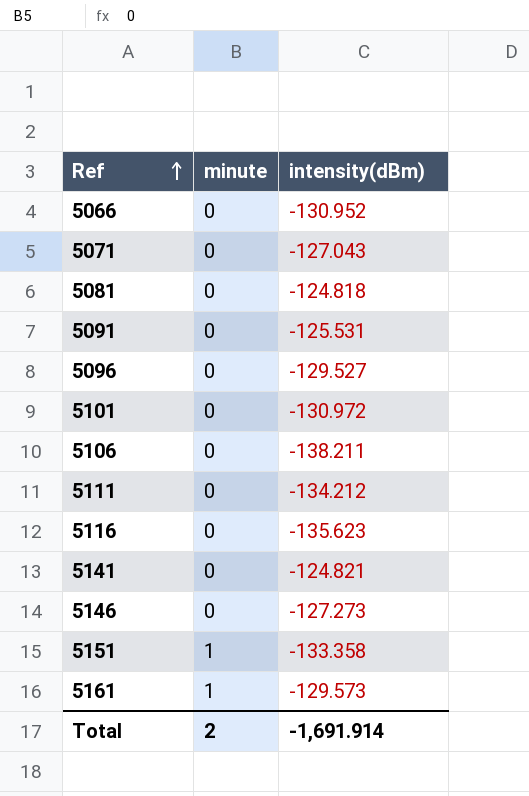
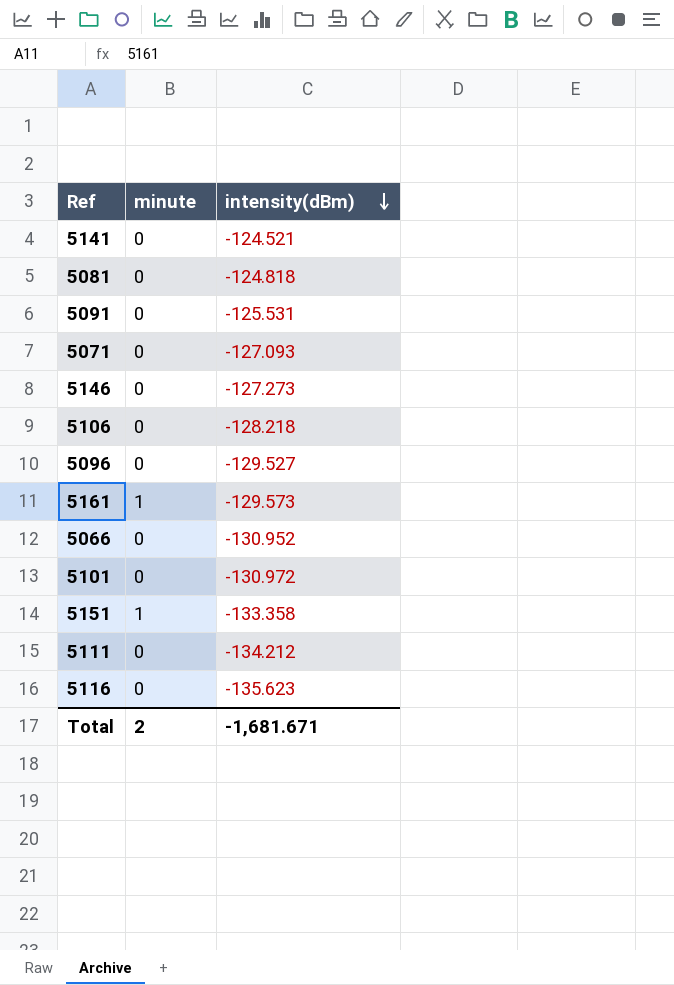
row order: Ref ascending -> intensity(dBm) descending
5141 | intensity(dBm): -124.821 -> -124.521
5071 | intensity(dBm): -127.043 -> -127.093
5106 | intensity(dBm): -138.211 -> -128.218
Total | intensity(dBm): -1,691.914 -> -1,681.671

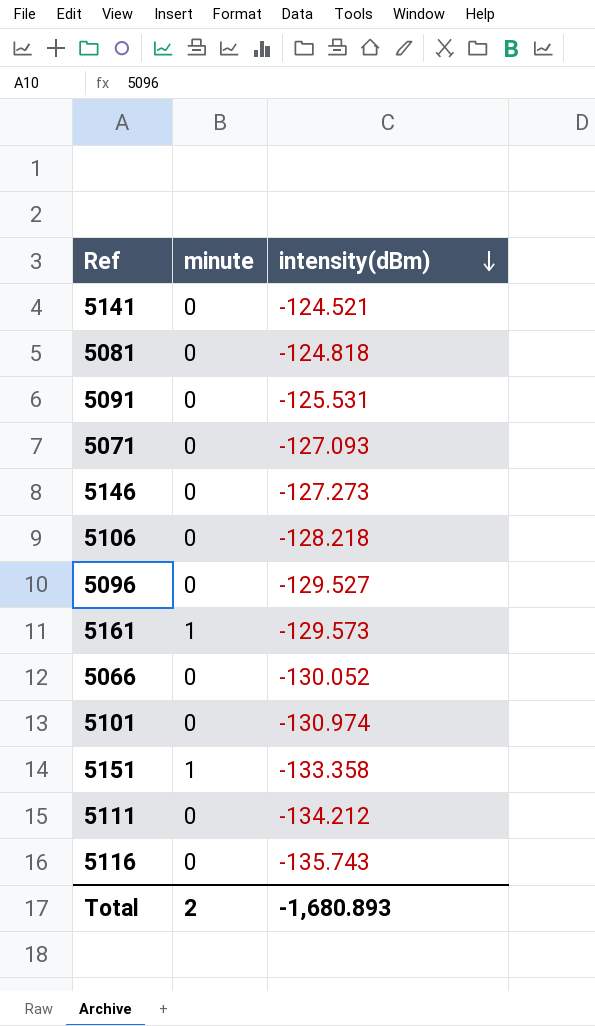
5066 | intensity(dBm): -130.952 -> -130.052
5101 | intensity(dBm): -130.972 -> -130.974
5116 | intensity(dBm): -135.623 -> -135.743
Total | intensity(dBm): -1,681.671 -> -1,680.893

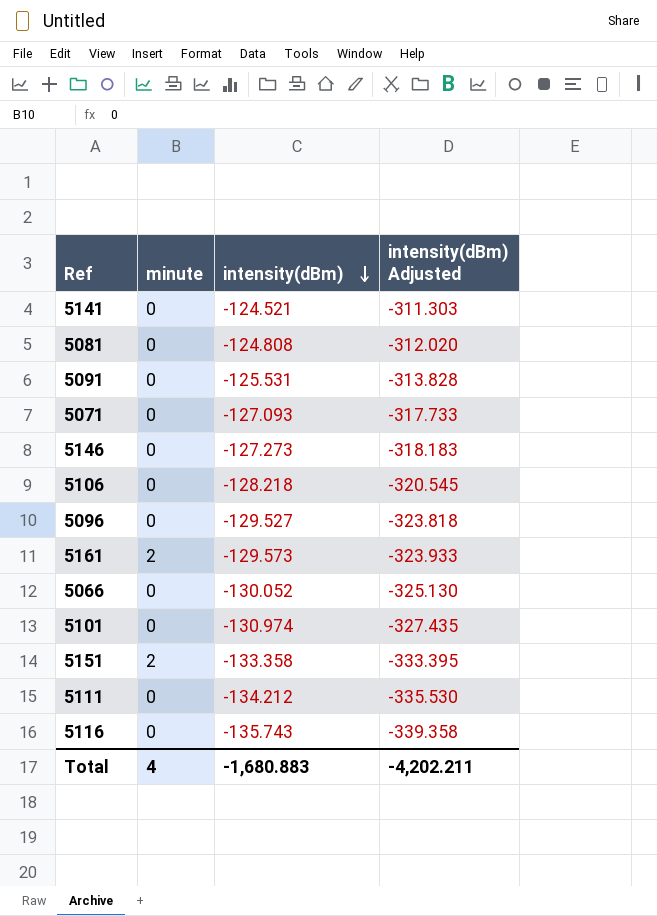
column intensity(dBm) Adjusted | formula: none -> [intensity(dBm)] * 2.5
5081 | intensity(dBm): -124.818 -> -124.808
5161 | minute: 1 -> 2
5151 | minute: 1 -> 2
Total | minute: 2 -> 4
Total | intensity(dBm): -1,680.893 -> -1,680.883

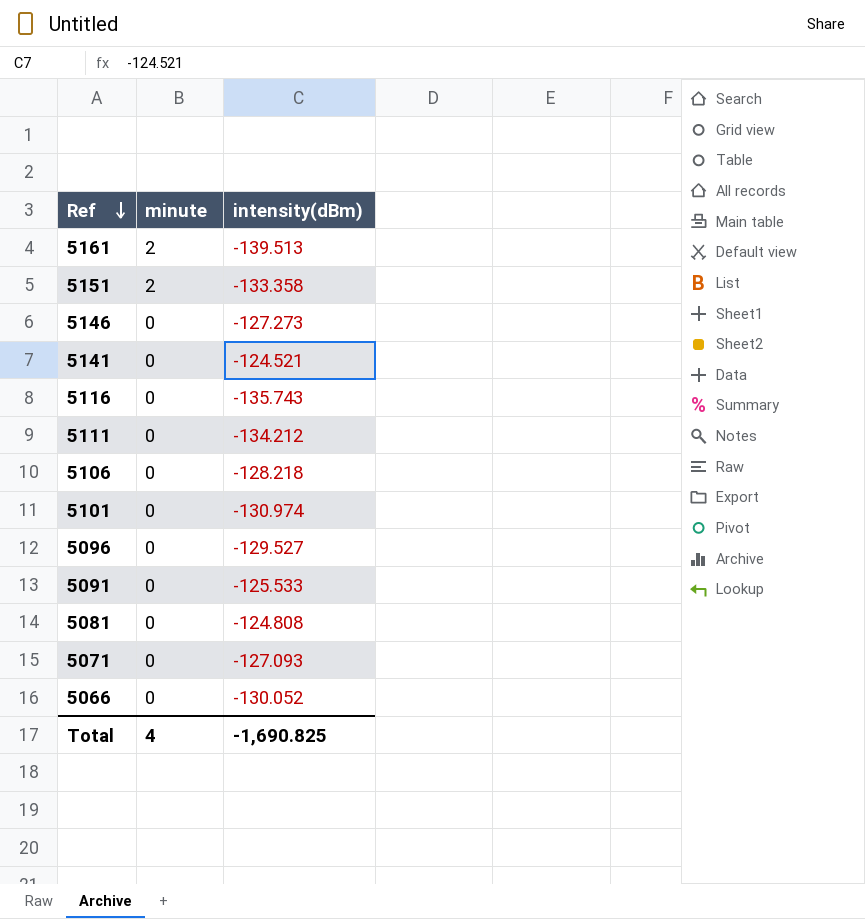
row order: intensity(dBm) descending -> Ref descending
column intensity(dBm) Adjusted | formula: [intensity(dBm)] * 2.5 -> none
5161 | intensity(dBm): -129.573 -> -139.513
5091 | intensity(dBm): -125.531 -> -125.533
Total | intensity(dBm): -1,680.883 -> -1,690.825

